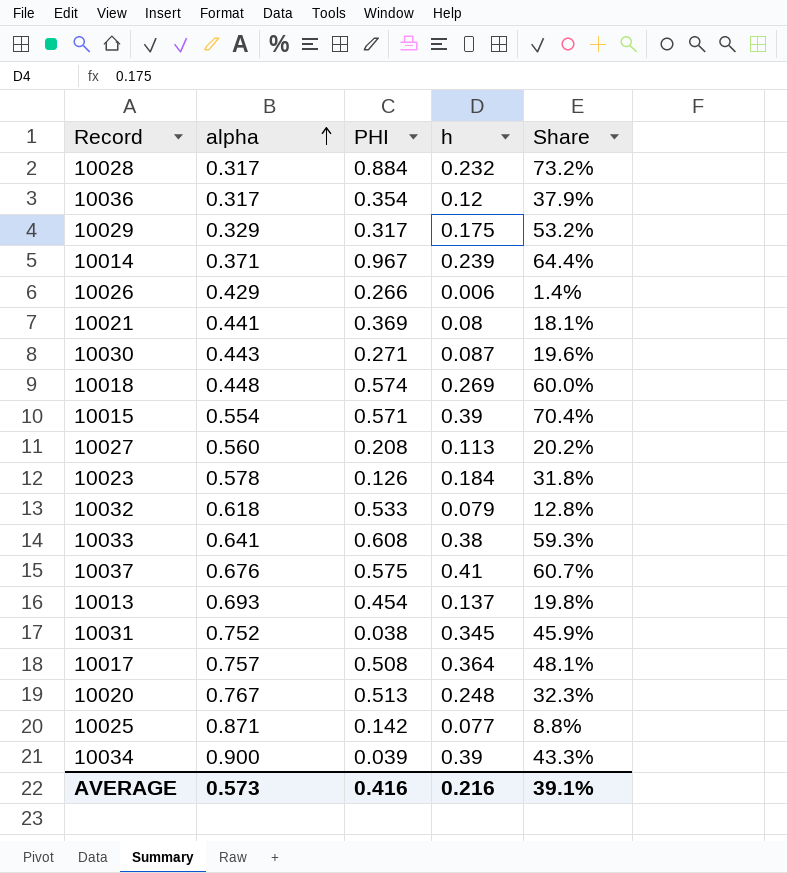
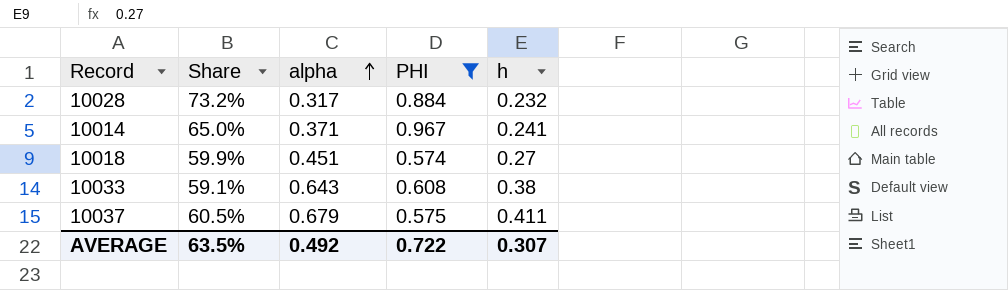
filter: none -> PHI >= 0.574
column Share | position: 5 -> 2
10014 | Share: 64.4% -> 65.0%
10014 | h: 0.239 -> 0.241
10018 | Share: 60.0% -> 59.9%
10018 | alpha: 0.448 -> 0.451
10018 | h: 0.269 -> 0.27
10033 | Share: 59.3% -> 59.1%
10033 | alpha: 0.641 -> 0.643
10037 | Share: 60.7% -> 60.5%
10037 | alpha: 0.676 -> 0.679
10037 | h: 0.41 -> 0.411
AVERAGE | Share: 39.1% -> 63.5%
AVERAGE | alpha: 0.573 -> 0.492
AVERAGE | PHI: 0.416 -> 0.722
AVERAGE | h: 0.216 -> 0.307

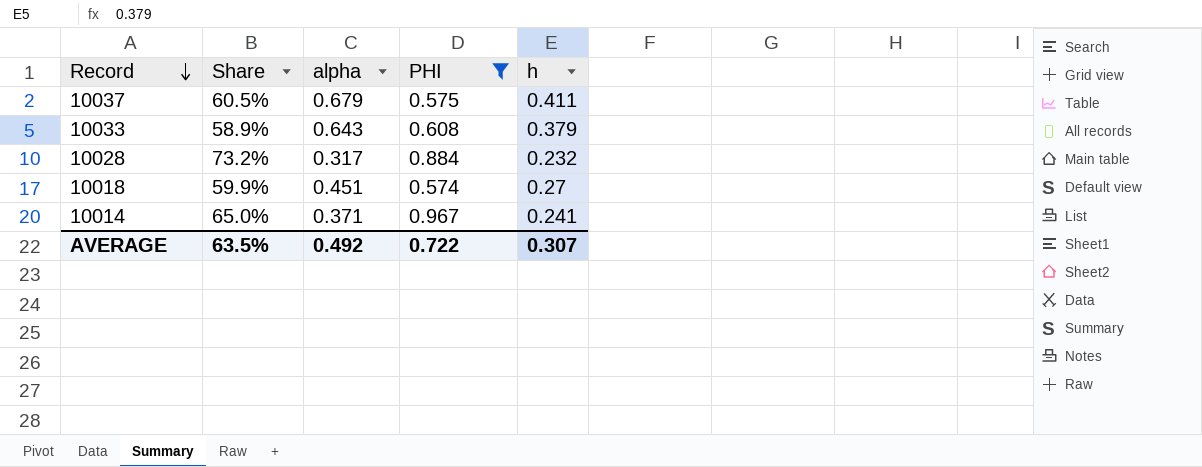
row order: alpha ascending -> Record descending
10033 | Share: 59.1% -> 58.9%
10033 | h: 0.38 -> 0.379

